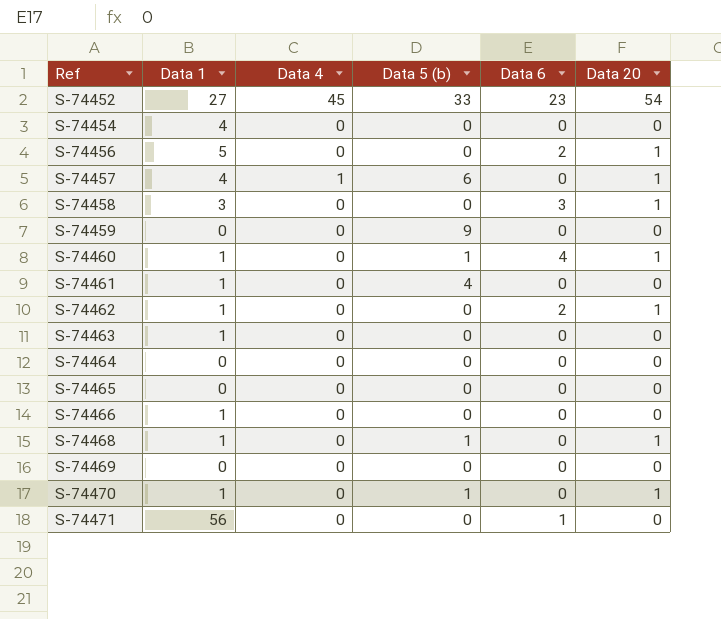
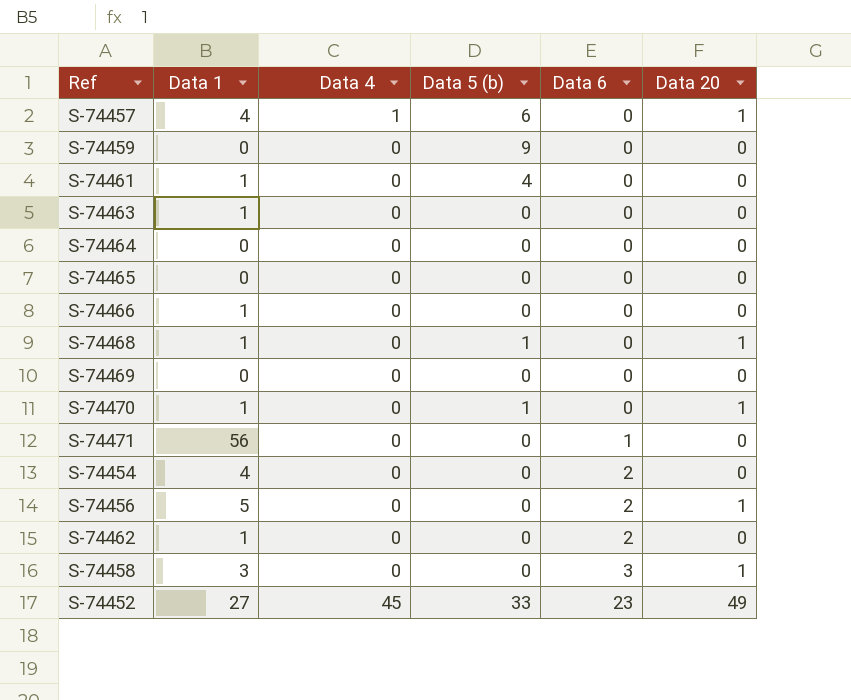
row order: Ref ascending -> Data 6 ascending
row S-74460: 1 | 0 | 1 | 4 | 1 -> none
S-74454 | Data 6: 0 -> 2
S-74462 | Data 20: 1 -> 0
S-74452 | Data 20: 54 -> 49

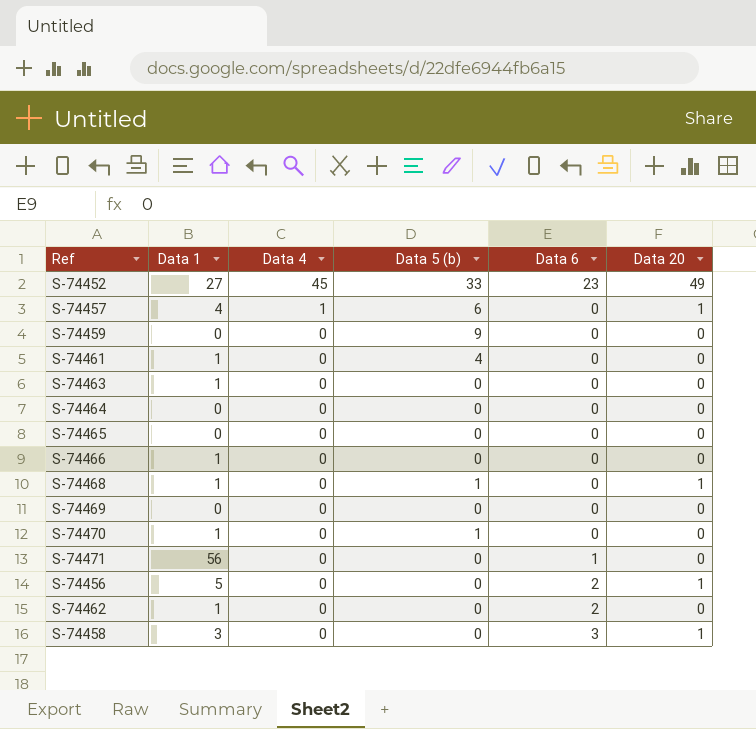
row order: Data 6 ascending -> Data 4 descending
row S-74454: 4 | 0 | 0 | 2 | 0 -> none
S-74470 | Data 20: 1 -> 0

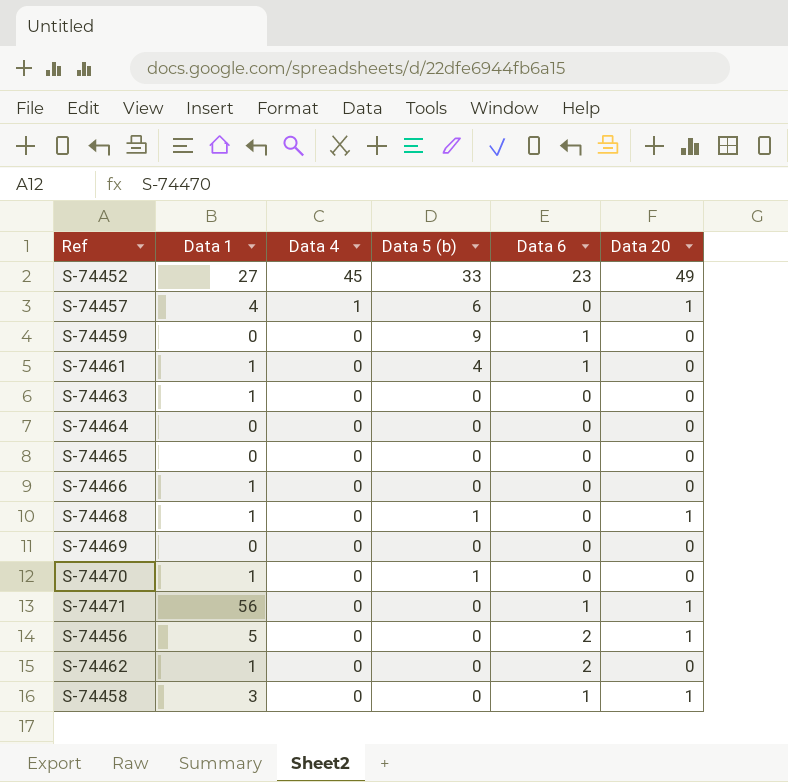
S-74459 | Data 6: 0 -> 1
S-74461 | Data 6: 0 -> 1
S-74471 | Data 20: 0 -> 1
S-74458 | Data 6: 3 -> 1

